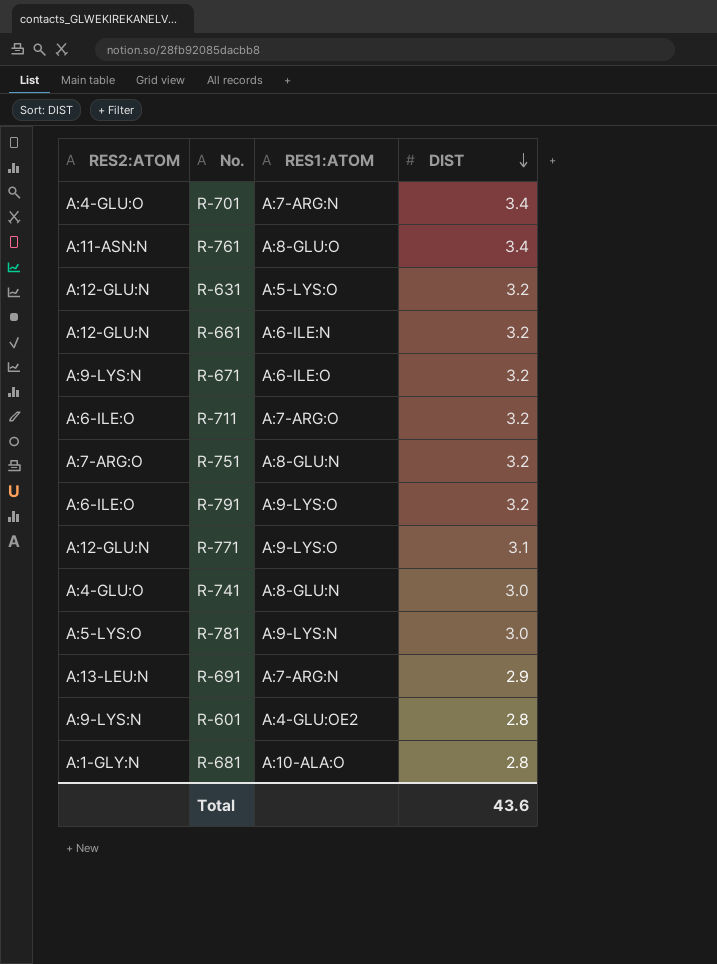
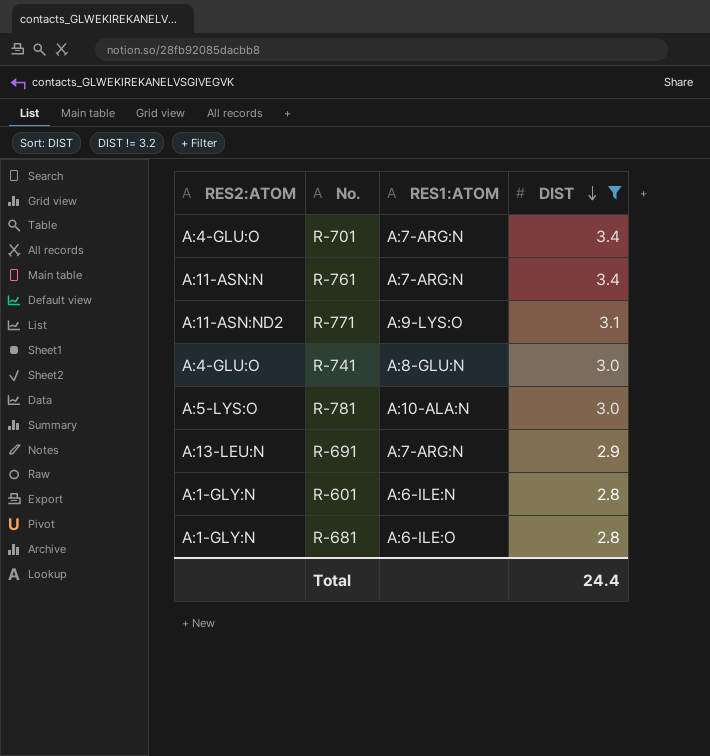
filter: none -> DIST != 3.2
R-761 | RES1:ATOM: A:8-GLU:O -> A:7-ARG:N
R-771 | RES2:ATOM: A:12-GLU:N -> A:11-ASN:ND2
R-781 | RES1:ATOM: A:9-LYS:N -> A:10-ALA:N
R-601 | RES2:ATOM: A:9-LYS:N -> A:1-GLY:N
R-601 | RES1:ATOM: A:4-GLU:OE2 -> A:6-ILE:N
R-681 | RES1:ATOM: A:10-ALA:O -> A:6-ILE:O
Total | DIST: 43.6 -> 24.4

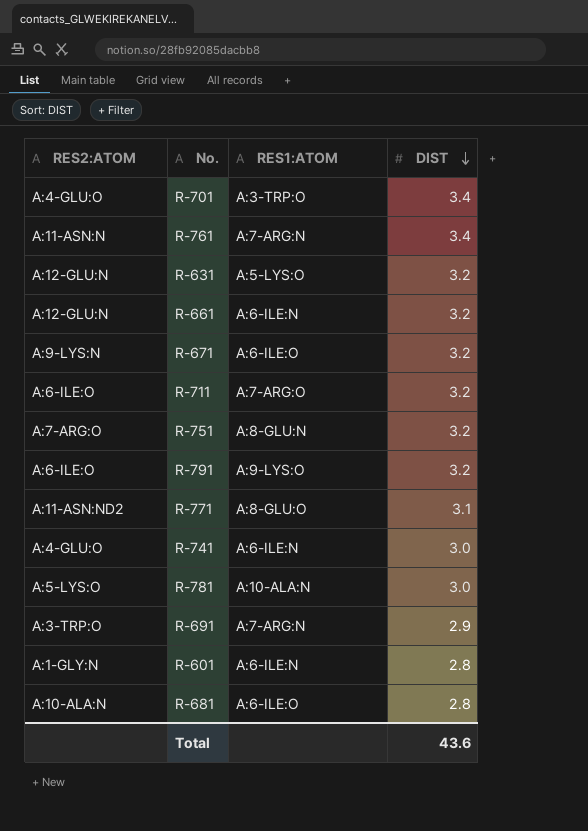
filter: DIST != 3.2 -> none
R-701 | RES1:ATOM: A:7-ARG:N -> A:3-TRP:O
R-771 | RES1:ATOM: A:9-LYS:O -> A:8-GLU:O
R-741 | RES1:ATOM: A:8-GLU:N -> A:6-ILE:N
R-691 | RES2:ATOM: A:13-LEU:N -> A:3-TRP:O
R-681 | RES2:ATOM: A:1-GLY:N -> A:10-ALA:N
Total | DIST: 24.4 -> 43.6

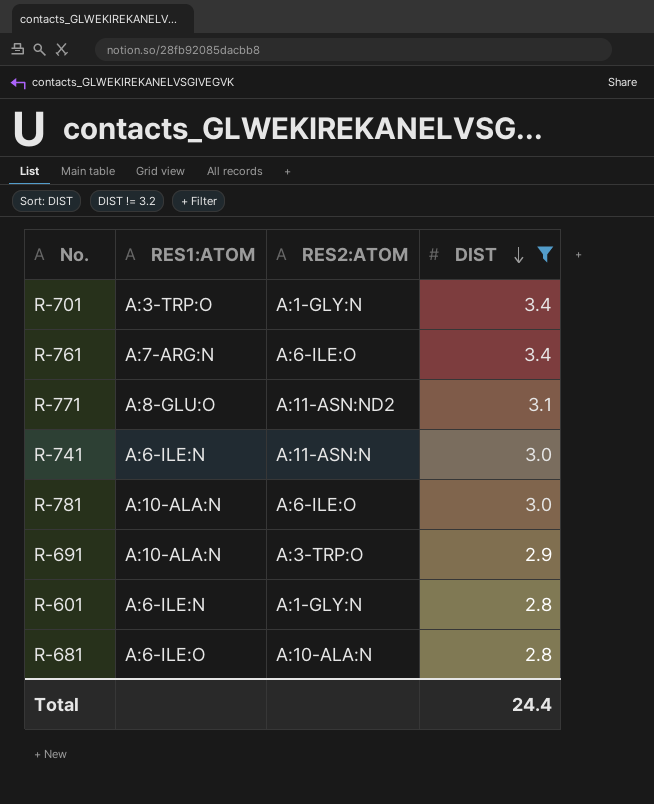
filter: none -> DIST != 3.2
column RES2:ATOM | position: 1 -> 3
R-701 | RES2:ATOM: A:4-GLU:O -> A:1-GLY:N
R-761 | RES2:ATOM: A:11-ASN:N -> A:6-ILE:O
R-741 | RES2:ATOM: A:4-GLU:O -> A:11-ASN:N
R-781 | RES2:ATOM: A:5-LYS:O -> A:6-ILE:O
R-691 | RES1:ATOM: A:7-ARG:N -> A:10-ALA:N
Total | DIST: 43.6 -> 24.4

